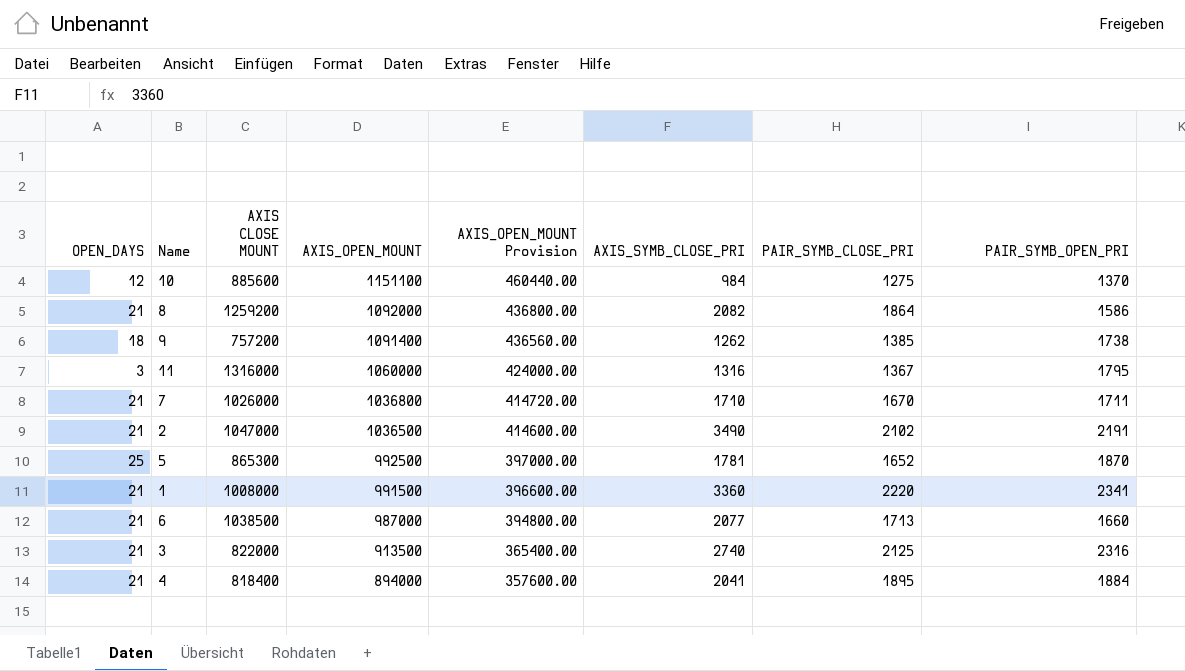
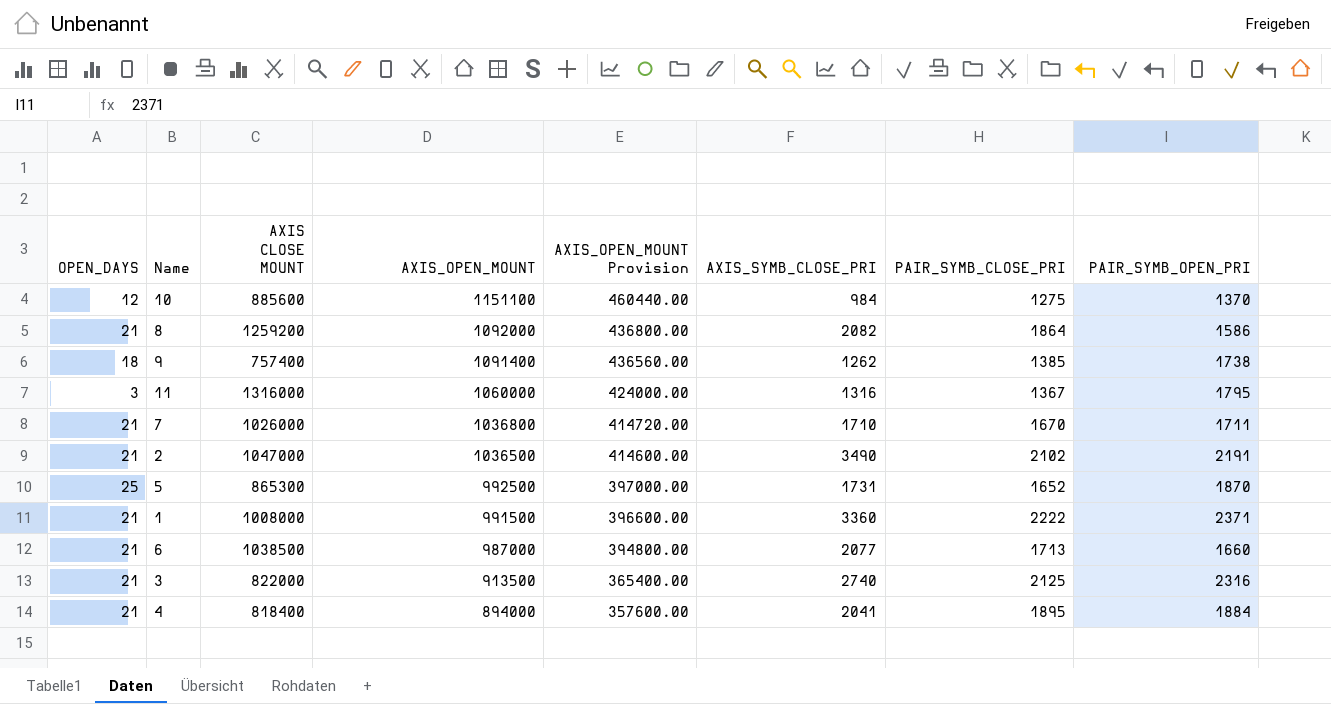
9 | AXIS CLOSE MOUNT: 757200 -> 757400
5 | AXIS_SYMB_CLOSE_PRI: 1781 -> 1731
1 | PAIR_SYMB_CLOSE_PRI: 2220 -> 2222
1 | PAIR_SYMB_OPEN_PRI: 2341 -> 2371

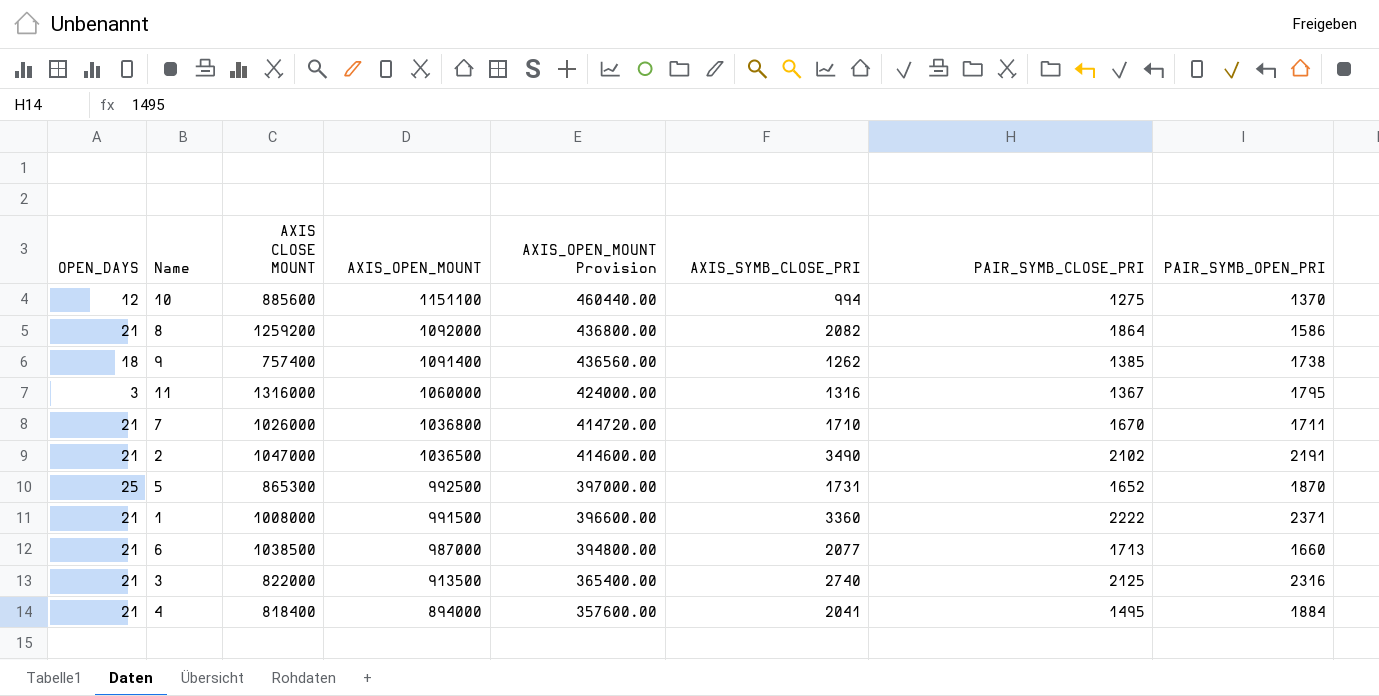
10 | AXIS_SYMB_CLOSE_PRI: 984 -> 994
4 | PAIR_SYMB_CLOSE_PRI: 1895 -> 1495

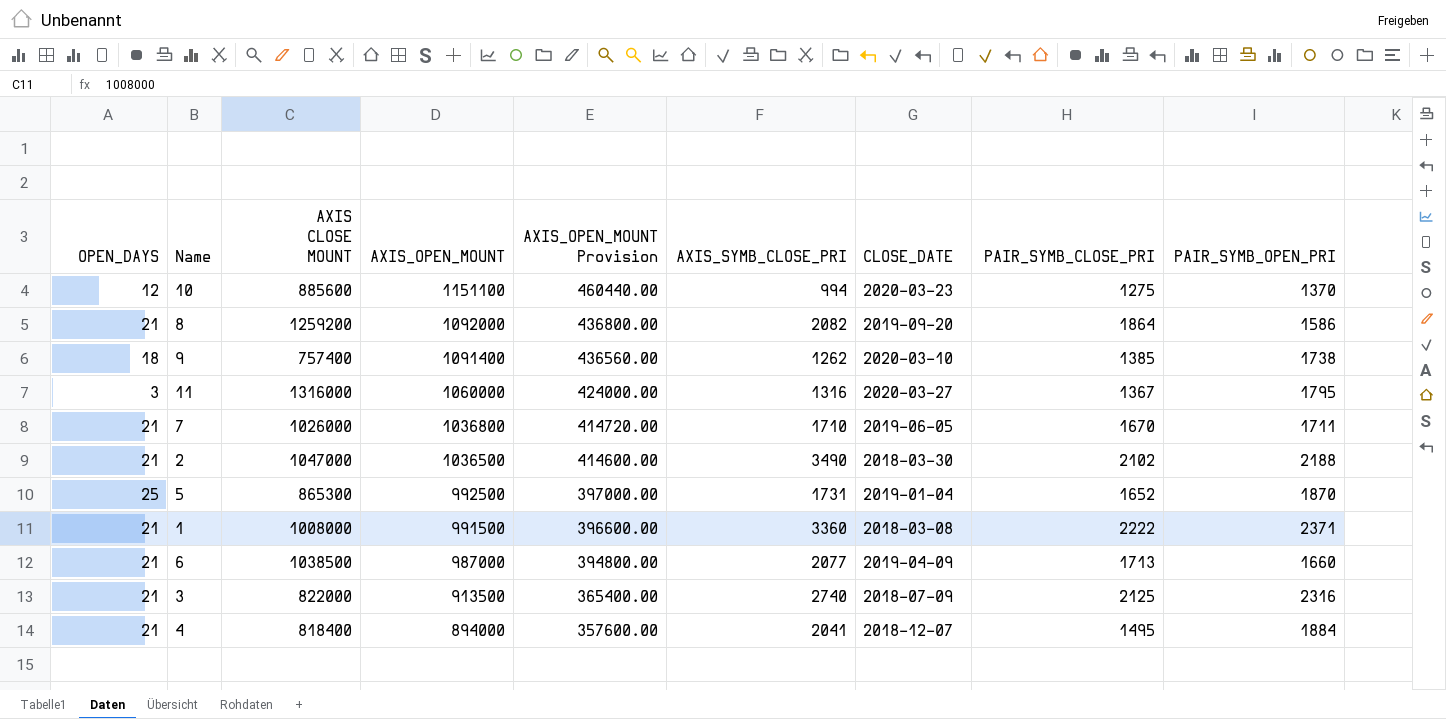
column CLOSE_DATE | position: none -> 7
2 | PAIR_SYMB_OPEN_PRI: 2191 -> 2188

